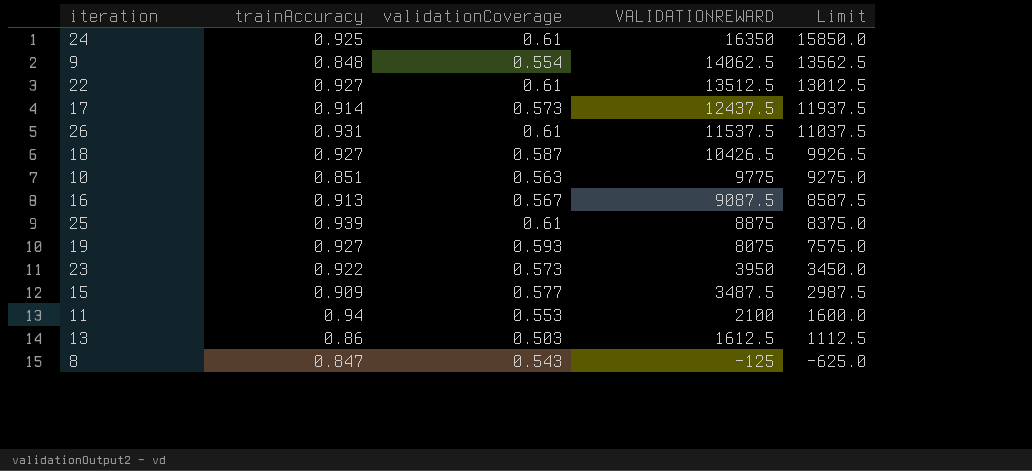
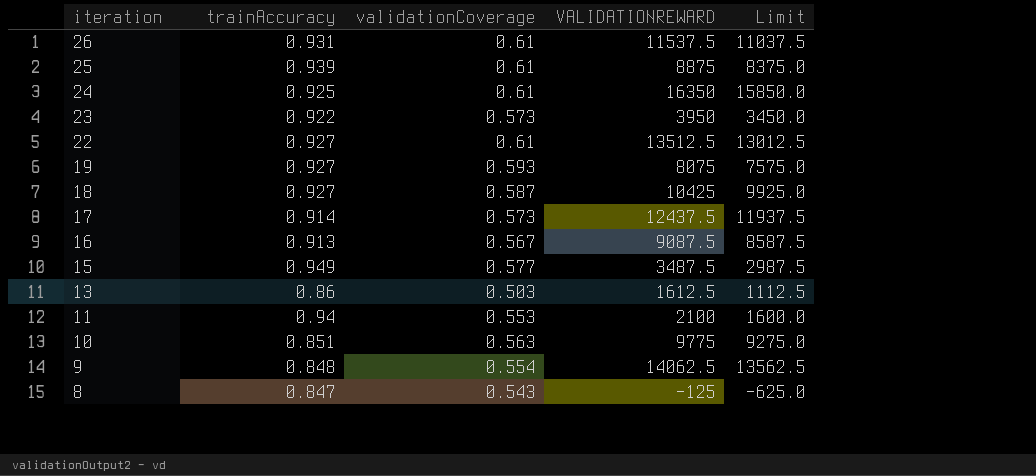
row order: VALIDATIONREWARD descending -> iteration descending
18 | VALIDATIONREWARD: 10426.5 -> 10425
18 | Limit: 9926.5 -> 9925.0
15 | trainAccuracy: 0.909 -> 0.949

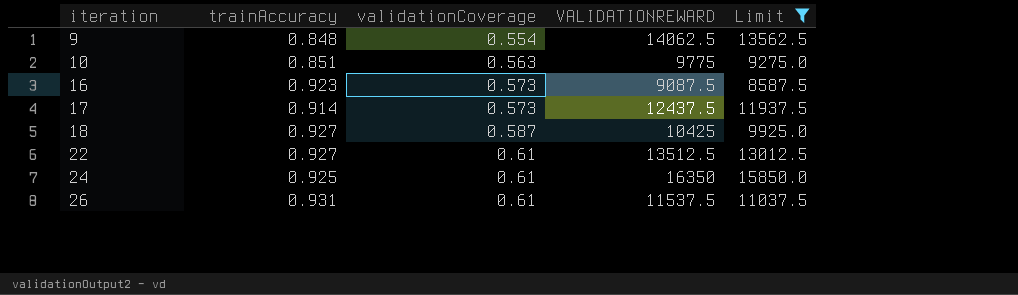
filter: none -> Limit >= 8587.5
row order: iteration descending -> iteration ascending
16 | trainAccuracy: 0.913 -> 0.923
16 | validationCoverage: 0.567 -> 0.573

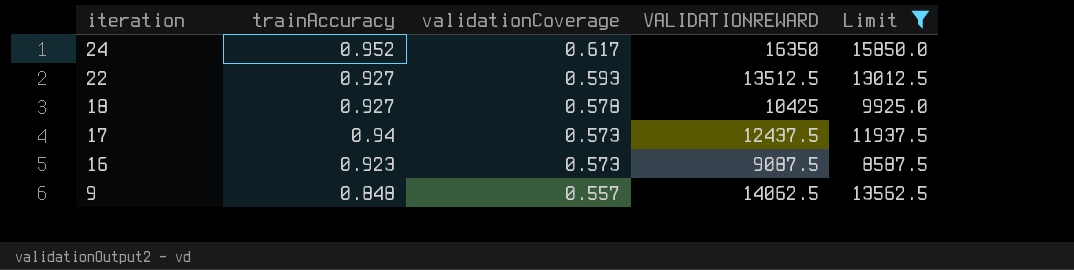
row order: iteration ascending -> iteration descending
row 10: 0.851 | 0.563 | 9775 | 9275.0 -> none
row 26: 0.931 | 0.61 | 11537.5 | 11037.5 -> none
24 | trainAccuracy: 0.925 -> 0.952
24 | validationCoverage: 0.61 -> 0.617
22 | validationCoverage: 0.61 -> 0.593
18 | validationCoverage: 0.587 -> 0.578
17 | trainAccuracy: 0.914 -> 0.94
9 | validationCoverage: 0.554 -> 0.557

